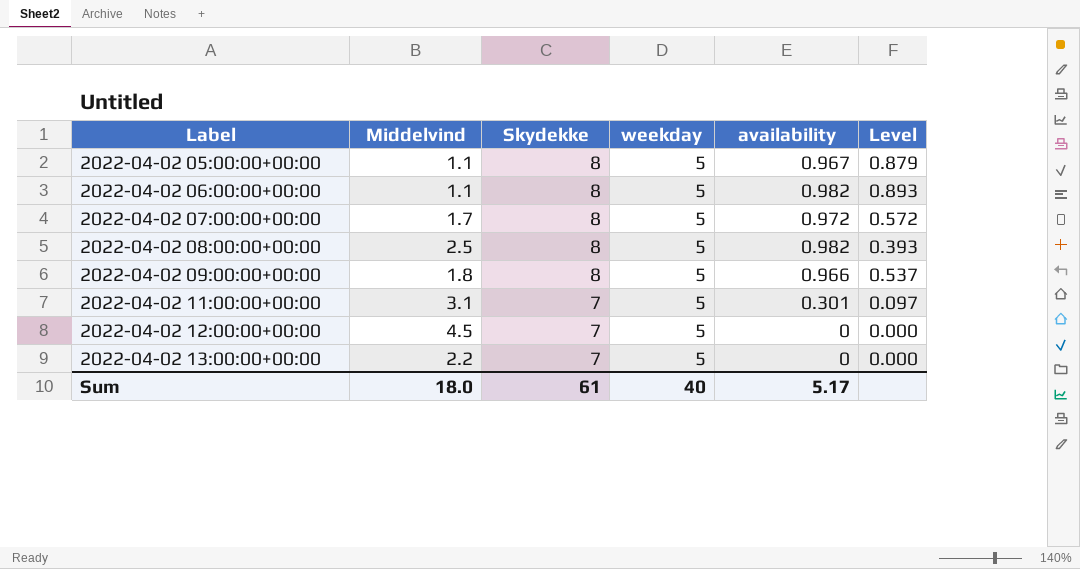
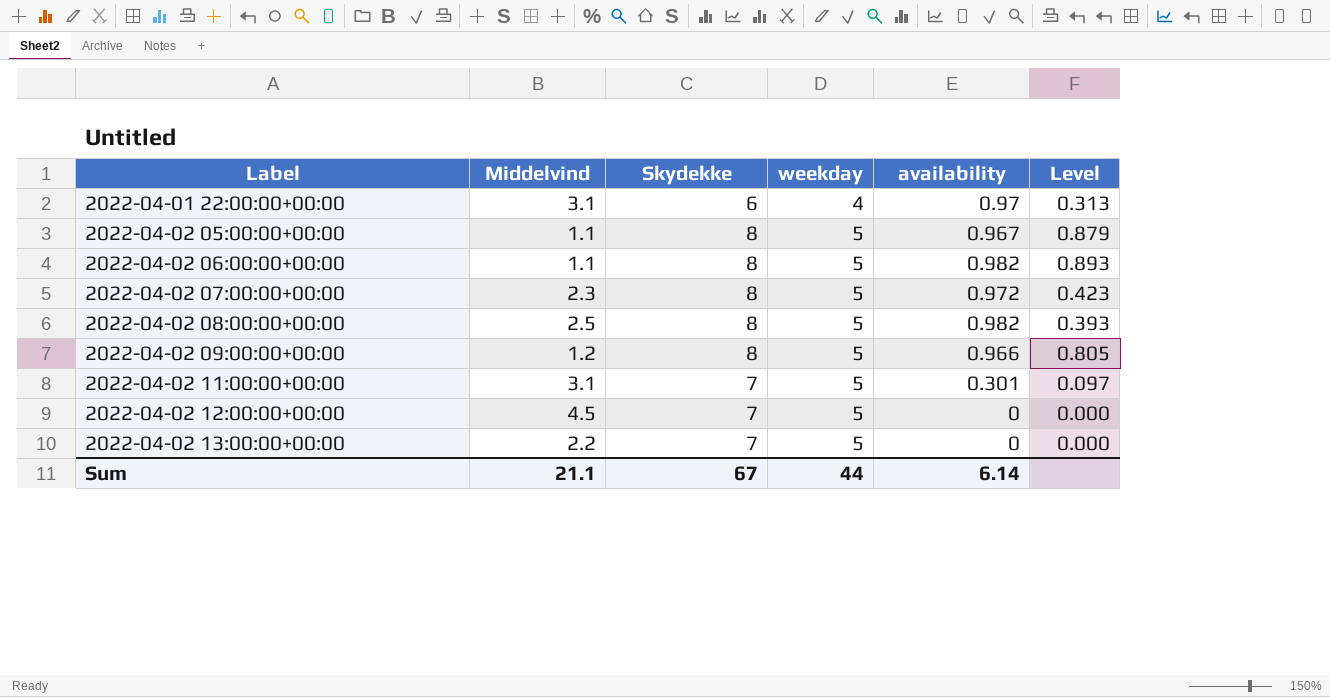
row 2022-04-01 22:00:00+00:00: none -> 3.1 | 6 | 4 | 0.97 | 0.313
2022-04-02 07:00:00+00:00 | Middelvind: 1.7 -> 2.3
2022-04-02 07:00:00+00:00 | Level: 0.572 -> 0.423
2022-04-02 09:00:00+00:00 | Middelvind: 1.8 -> 1.2
2022-04-02 09:00:00+00:00 | Level: 0.537 -> 0.805
Sum | Middelvind: 18.0 -> 21.1
Sum | Skydekke: 61 -> 67
Sum | weekday: 40 -> 44
Sum | availability: 5.17 -> 6.14

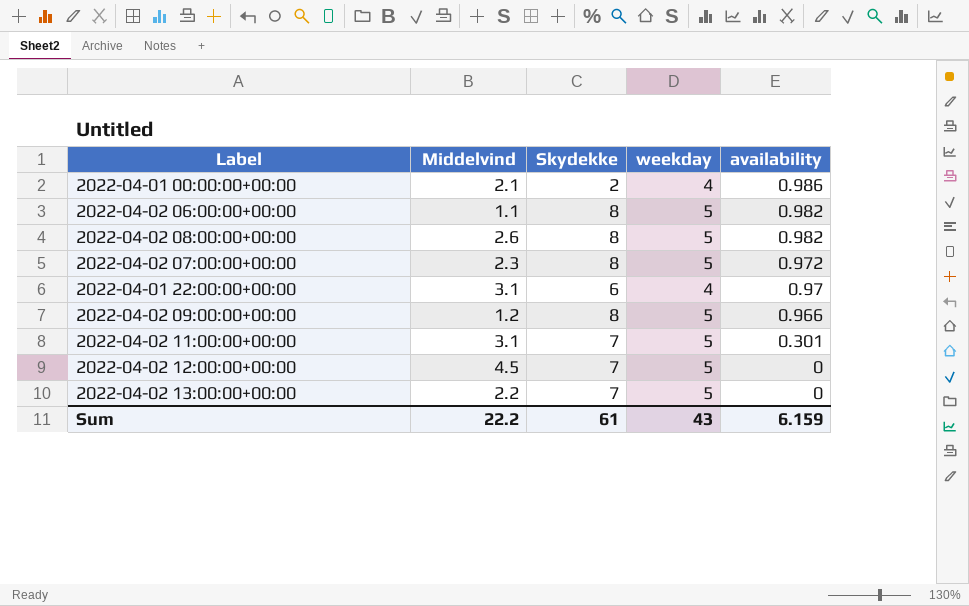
row order: Label ascending -> availability descending
column Level | formula: [availability] / [Middelvind] -> none
row 2022-04-02 05:00:00+00:00: 1.1 | 8 | 5 | 0.967 | 0.879 -> none
row 2022-04-01 00:00:00+00:00: none -> 2.1 | 2 | 4 | 0.986
2022-04-02 08:00:00+00:00 | Middelvind: 2.5 -> 2.6
Sum | Middelvind: 21.1 -> 22.2
Sum | Skydekke: 67 -> 61
Sum | weekday: 44 -> 43
Sum | availability: 6.14 -> 6.159

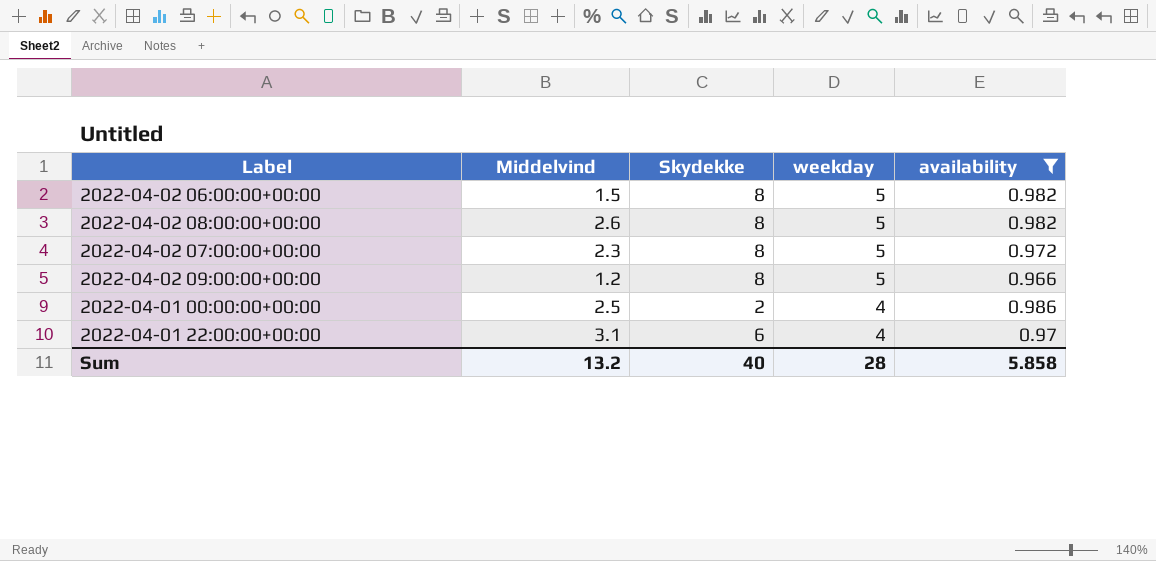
filter: none -> availability >= 0.966
row order: availability descending -> weekday descending
2022-04-02 06:00:00+00:00 | Middelvind: 1.1 -> 1.5
2022-04-01 00:00:00+00:00 | Middelvind: 2.1 -> 2.5
Sum | Middelvind: 22.2 -> 13.2
Sum | Skydekke: 61 -> 40
Sum | weekday: 43 -> 28
Sum | availability: 6.159 -> 5.858

